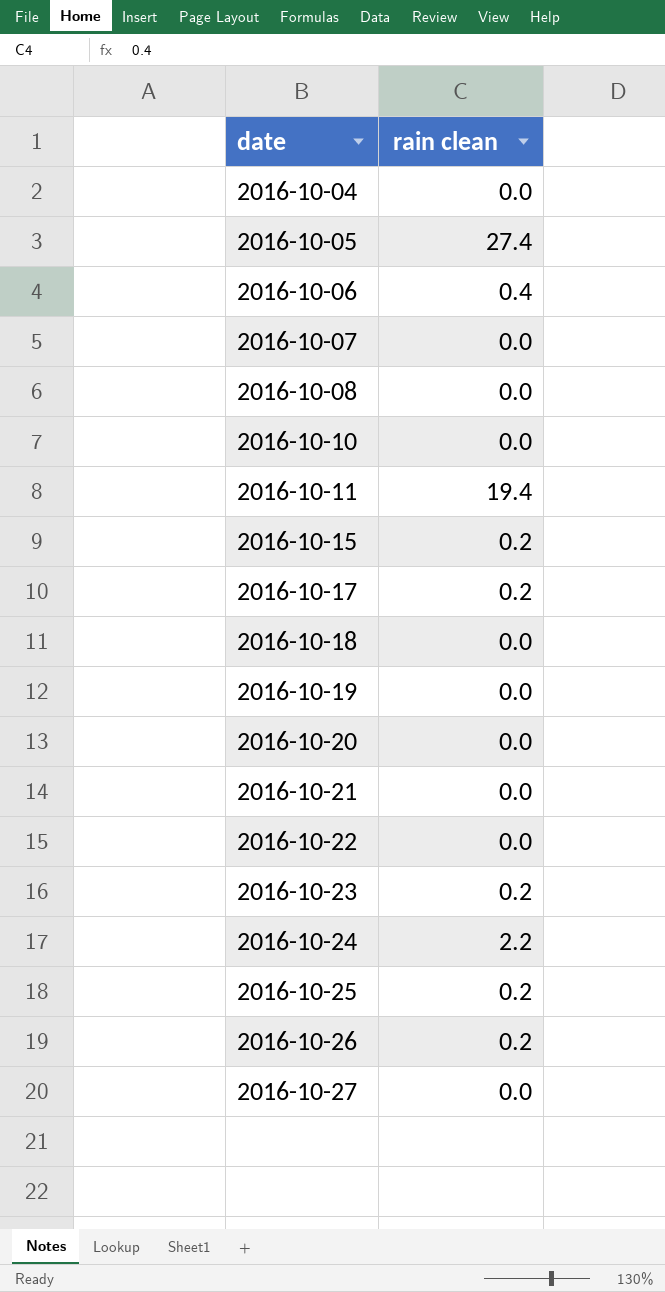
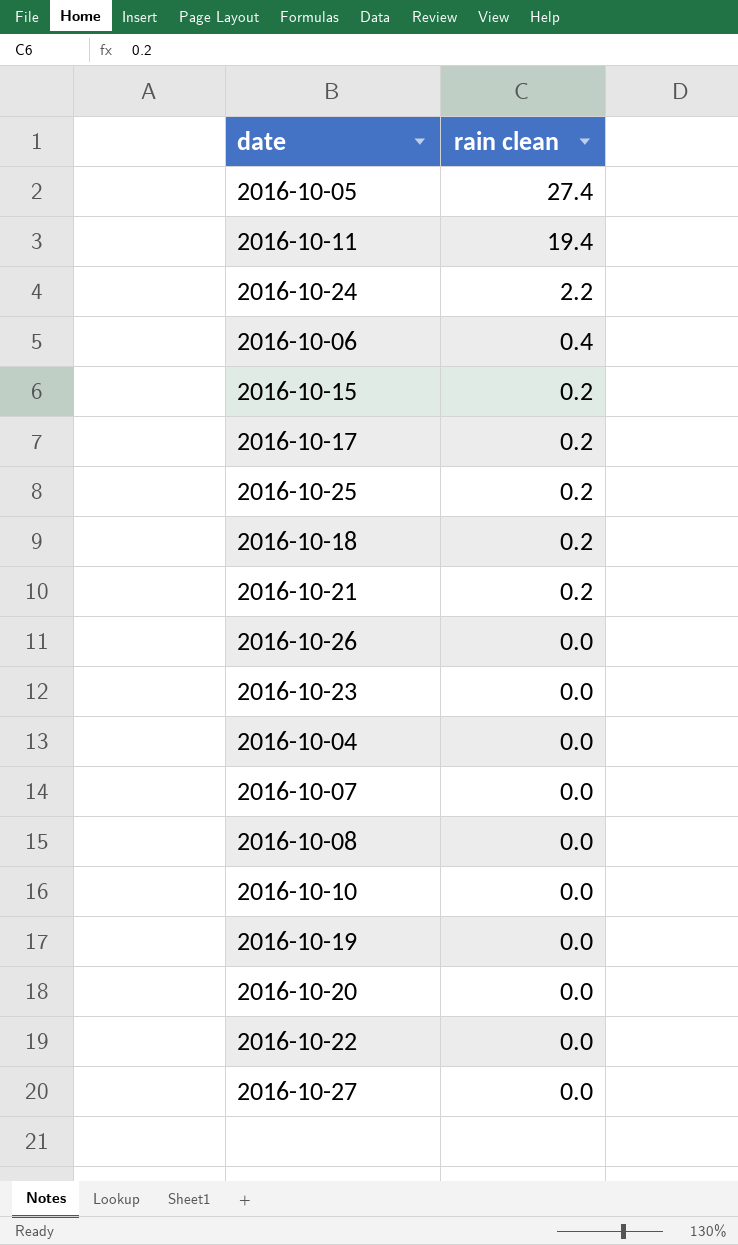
row order: date ascending -> rain clean descending
2016-10-18 | rain clean: 0.0 -> 0.2
2016-10-21 | rain clean: 0.0 -> 0.2
2016-10-26 | rain clean: 0.2 -> 0.0
2016-10-23 | rain clean: 0.2 -> 0.0

